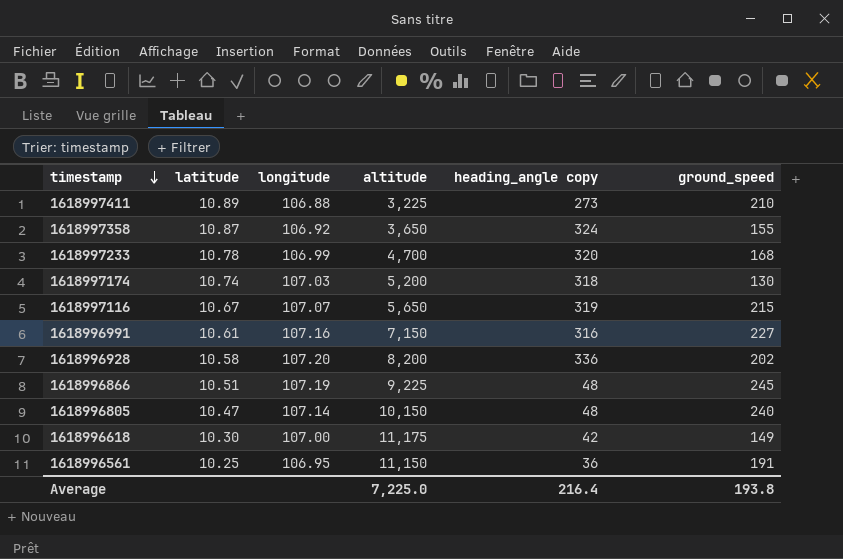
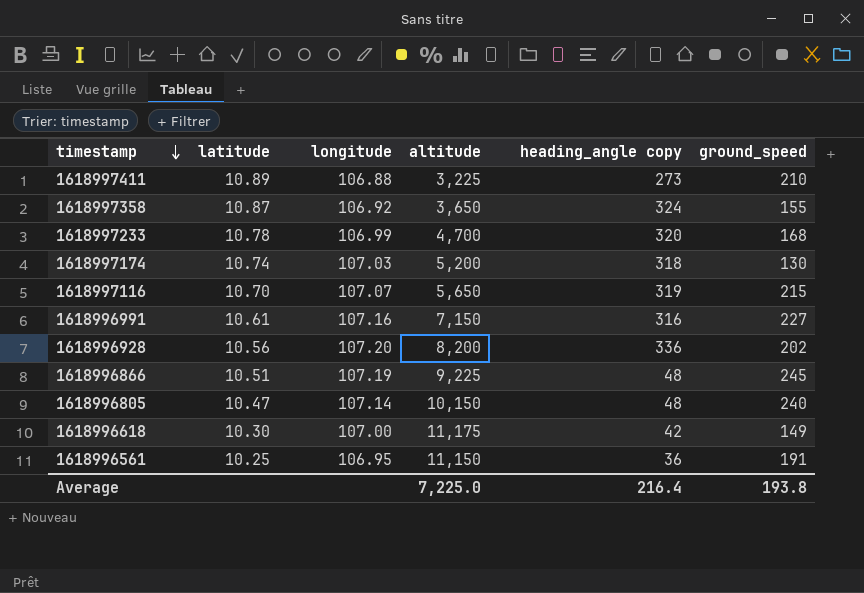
1618997116 | latitude: 10.67 -> 10.70
1618996928 | latitude: 10.58 -> 10.56

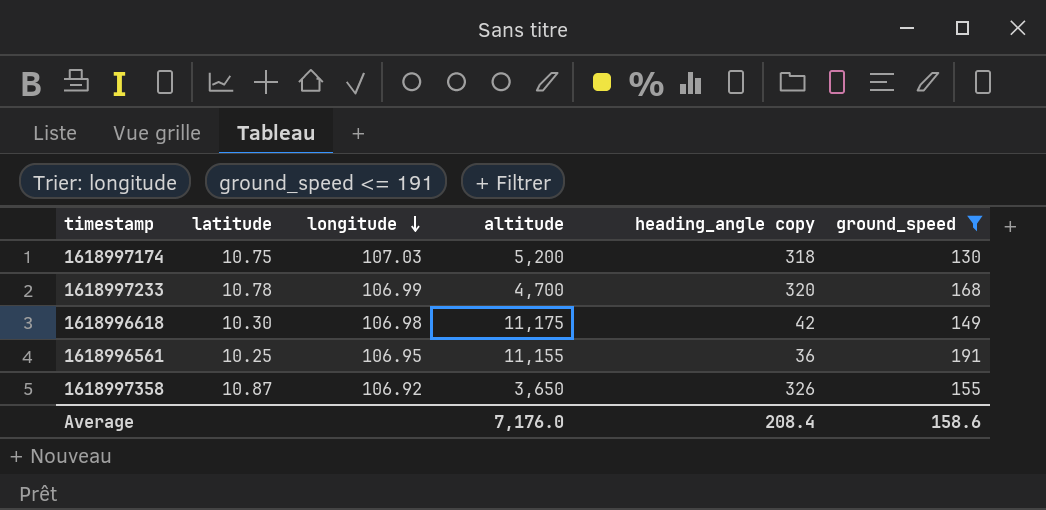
filter: none -> ground_speed <= 191
row order: timestamp descending -> longitude descending
1618997174 | latitude: 10.74 -> 10.75
1618996618 | longitude: 107.00 -> 106.98
1618996561 | altitude: 11,150 -> 11,155
1618997358 | heading_angle copy: 324 -> 326
Average | altitude: 7,225.0 -> 7,176.0
Average | heading_angle copy: 216.4 -> 208.4
Average | ground_speed: 193.8 -> 158.6

